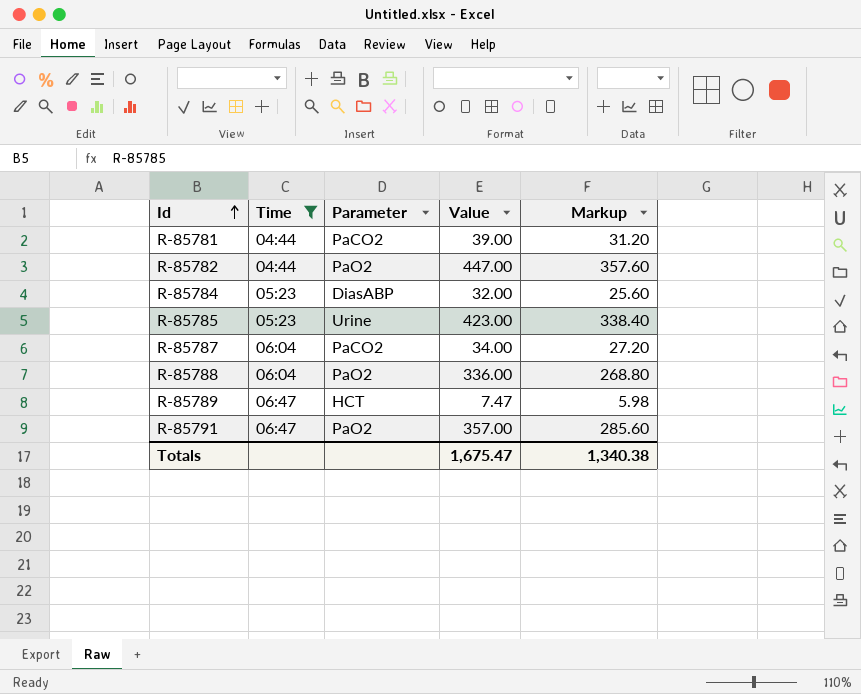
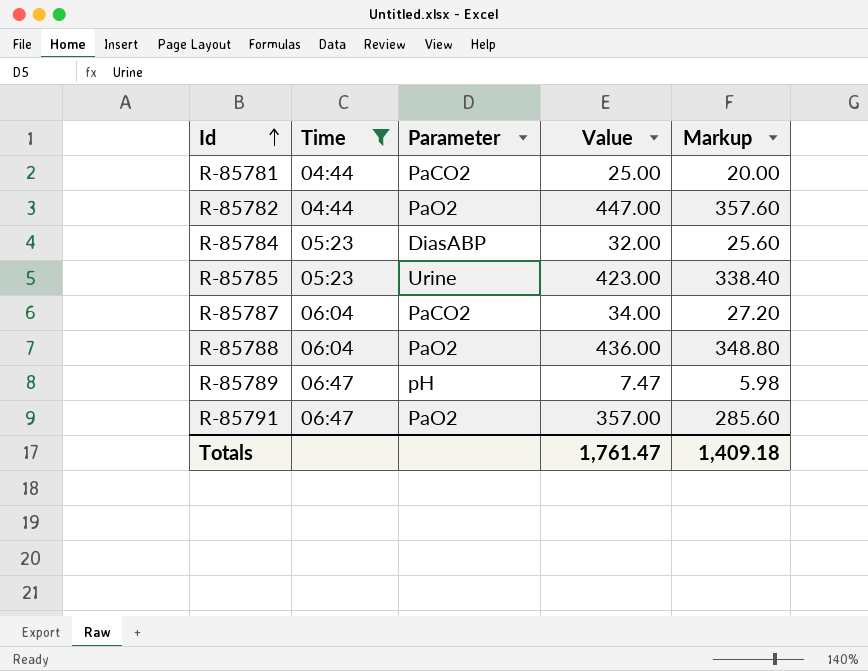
R-85781 | Value: 39.00 -> 25.00
R-85781 | Markup: 31.20 -> 20.00
R-85788 | Value: 336.00 -> 436.00
R-85788 | Markup: 268.80 -> 348.80
R-85789 | Parameter: HCT -> pH
Totals | Value: 1,675.47 -> 1,761.47
Totals | Markup: 1,340.38 -> 1,409.18

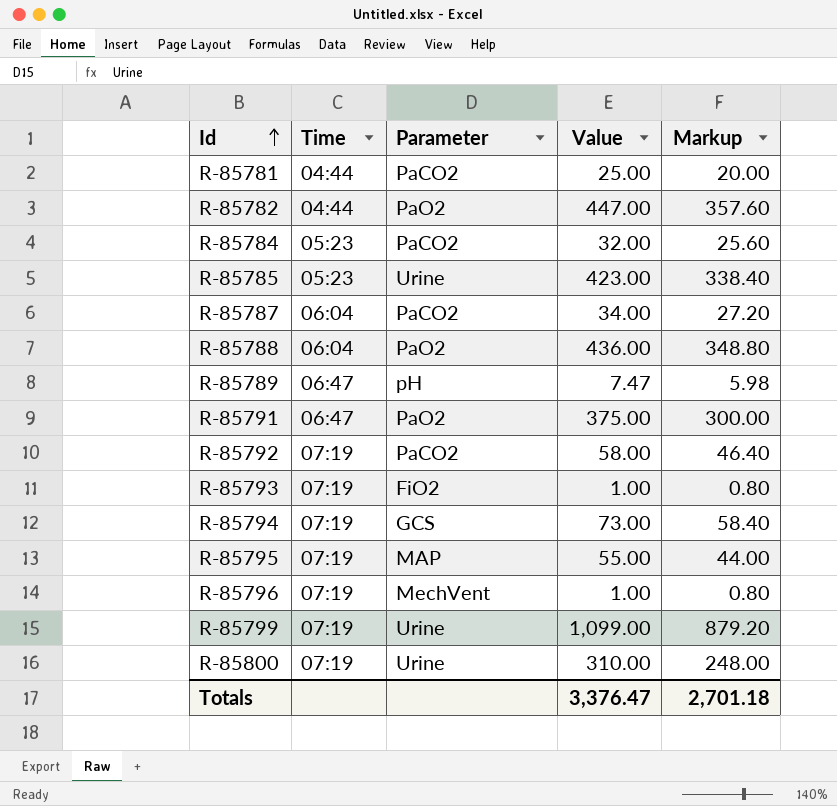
filter: Time != 07:19 -> none
R-85784 | Parameter: DiasABP -> PaCO2
R-85791 | Value: 357.00 -> 375.00
R-85791 | Markup: 285.60 -> 300.00
Totals | Value: 1,761.47 -> 3,376.47
Totals | Markup: 1,409.18 -> 2,701.18

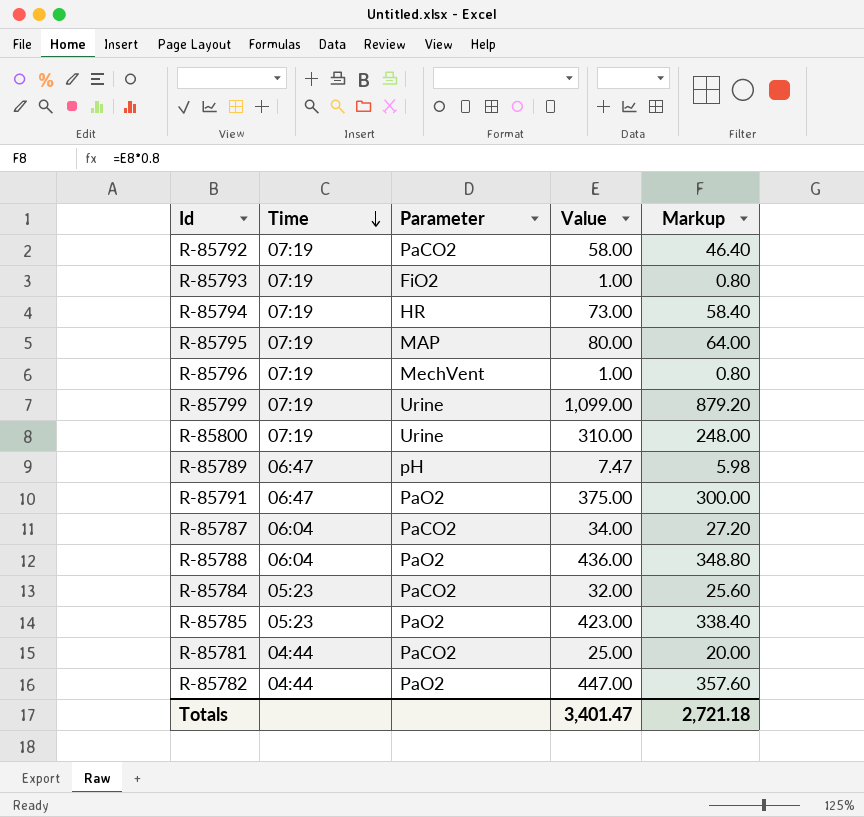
row order: Id ascending -> Time descending
R-85794 | Parameter: GCS -> HR
R-85795 | Value: 55.00 -> 80.00
R-85795 | Markup: 44.00 -> 64.00
R-85785 | Parameter: Urine -> PaO2
Totals | Value: 3,376.47 -> 3,401.47
Totals | Markup: 2,701.18 -> 2,721.18

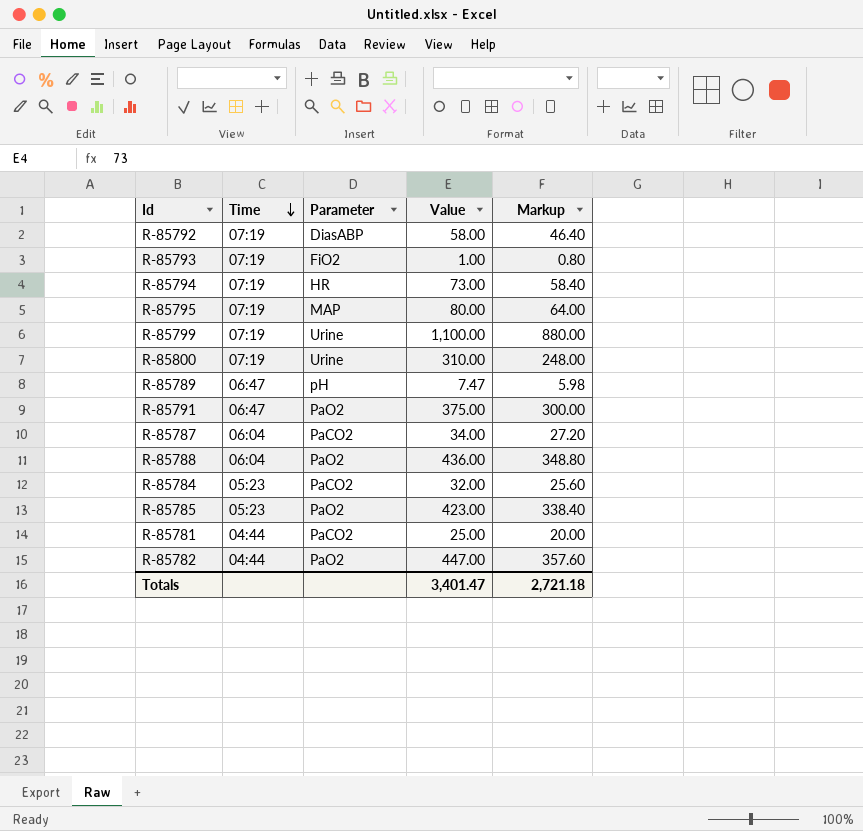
row R-85796: 07:19 | MechVent | 1.00 | 0.80 -> none
R-85792 | Parameter: PaCO2 -> DiasABP
R-85799 | Value: 1,099.00 -> 1,100.00
R-85799 | Markup: 879.20 -> 880.00

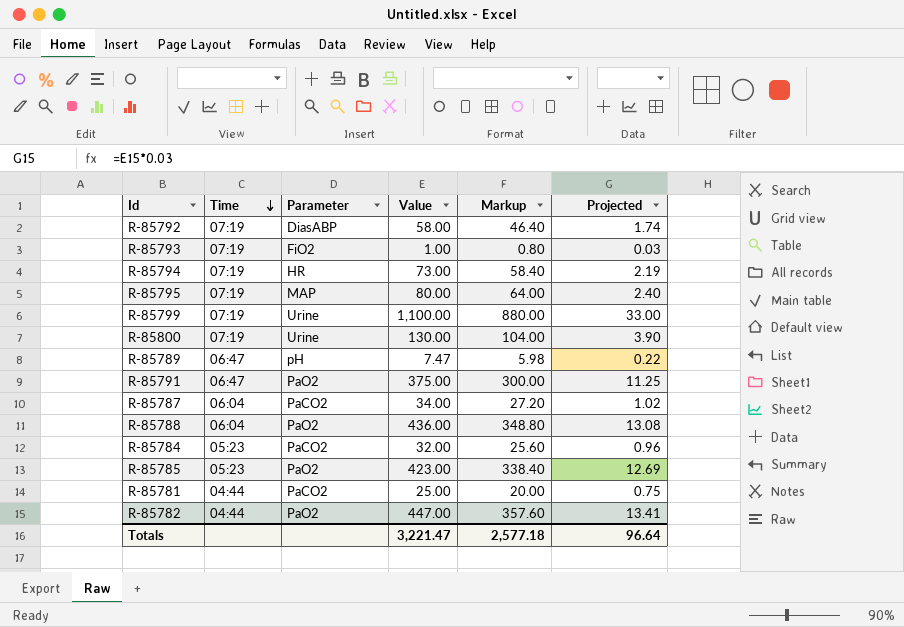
column Projected | formula: none -> [Value] * 0.03
R-85800 | Value: 310.00 -> 130.00
R-85800 | Markup: 248.00 -> 104.00
Totals | Value: 3,401.47 -> 3,221.47
Totals | Markup: 2,721.18 -> 2,577.18

